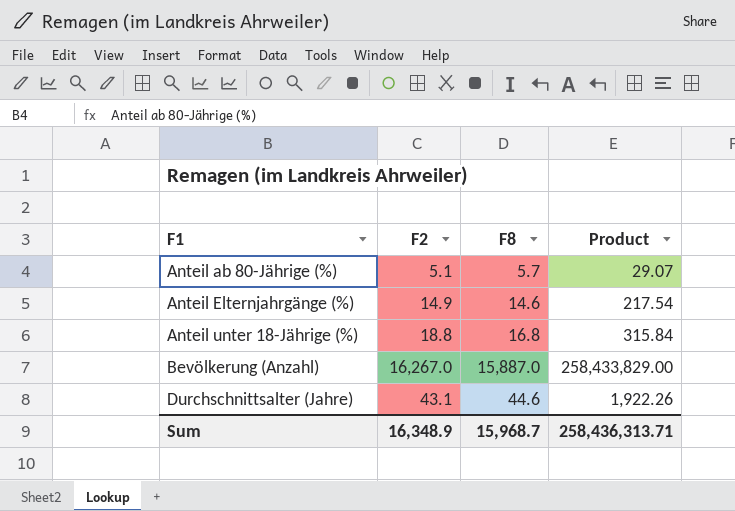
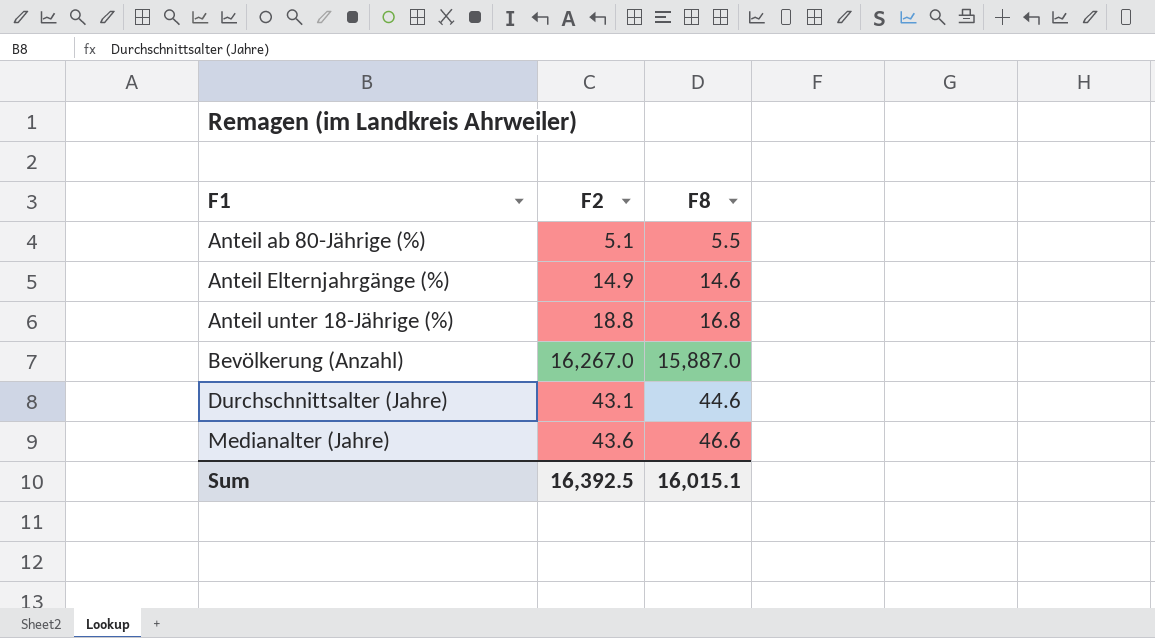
column Product | formula: [F2] * [F8] -> none
Anteil ab 80-Jährige (%) | F8: 5.7 -> 5.5
row Medianalter (Jahre): none -> 43.6 | 46.6
Sum | F2: 16,348.9 -> 16,392.5
Sum | F8: 15,968.7 -> 16,015.1

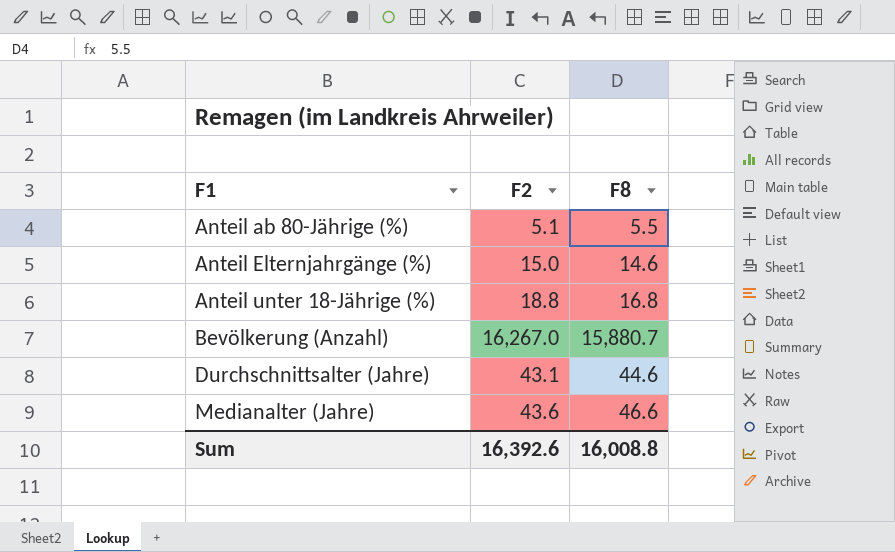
Anteil Elternjahrgänge (%) | F2: 14.9 -> 15.0
Bevölkerung (Anzahl) | F8: 15,887.0 -> 15,880.7
Sum | F2: 16,392.5 -> 16,392.6
Sum | F8: 16,015.1 -> 16,008.8

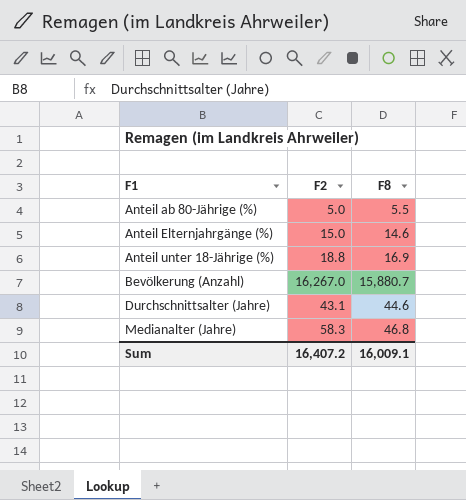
Anteil ab 80-Jährige (%) | F2: 5.1 -> 5.0
Anteil unter 18-Jährige (%) | F8: 16.8 -> 16.9
Medianalter (Jahre) | F2: 43.6 -> 58.3
Medianalter (Jahre) | F8: 46.6 -> 46.8
Sum | F2: 16,392.6 -> 16,407.2
Sum | F8: 16,008.8 -> 16,009.1

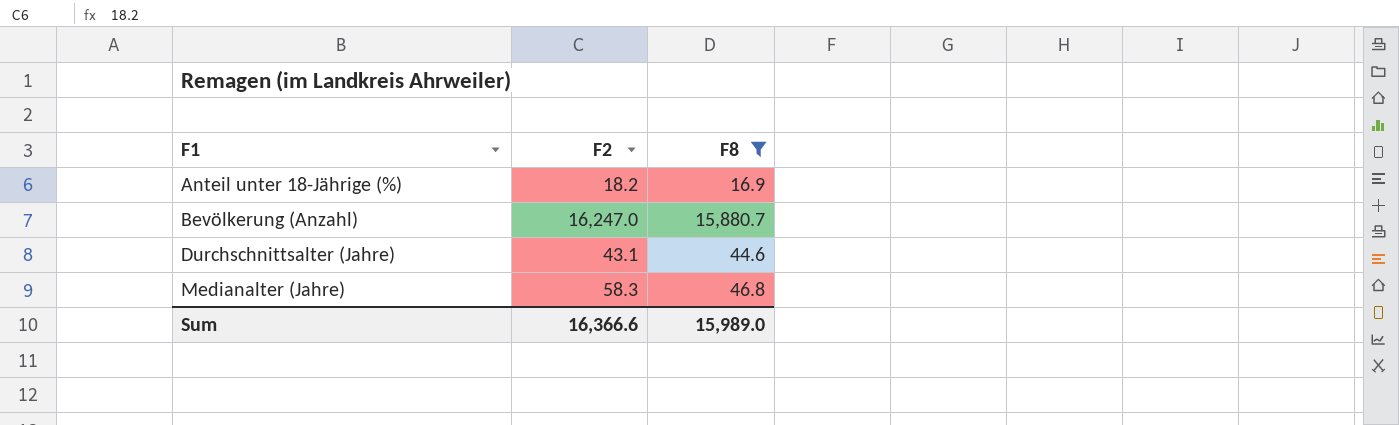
filter: none -> F8 >= 16.9
Anteil unter 18-Jährige (%) | F2: 18.8 -> 18.2
Bevölkerung (Anzahl) | F2: 16,267.0 -> 16,247.0
Sum | F2: 16,407.2 -> 16,366.6
Sum | F8: 16,009.1 -> 15,989.0

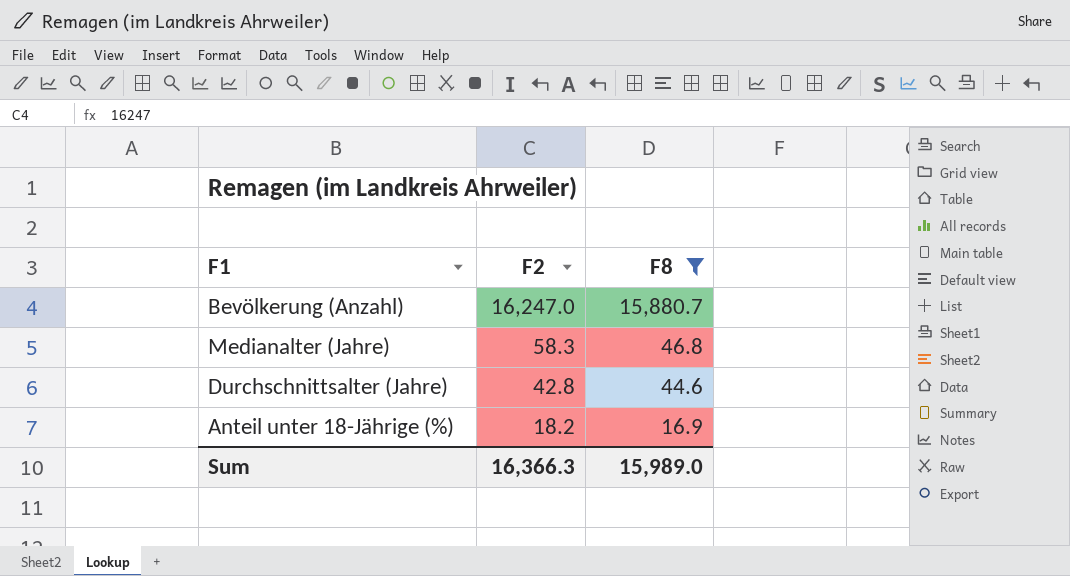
row order: F1 ascending -> F2 descending
Durchschnittsalter (Jahre) | F2: 43.1 -> 42.8
Sum | F2: 16,366.6 -> 16,366.3

